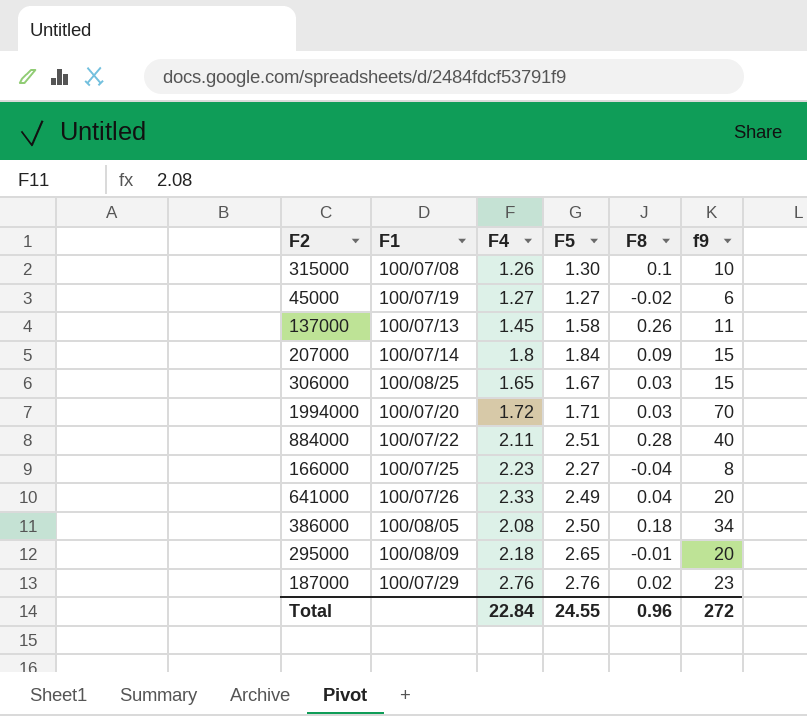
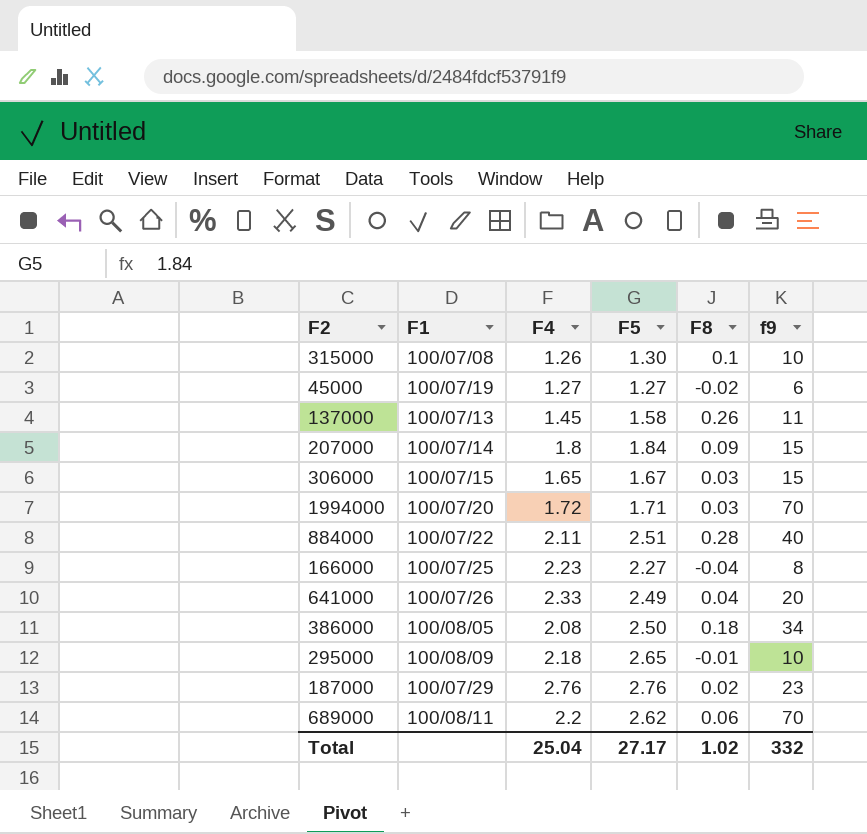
306000 | F1: 100/08/25 -> 100/07/15
295000 | f9: 20 -> 10
row 689000: none -> 100/08/11 | 2.2 | 2.62 | 0.06 | 70
Total | F4: 22.84 -> 25.04
Total | F5: 24.55 -> 27.17
Total | F8: 0.96 -> 1.02
Total | f9: 272 -> 332

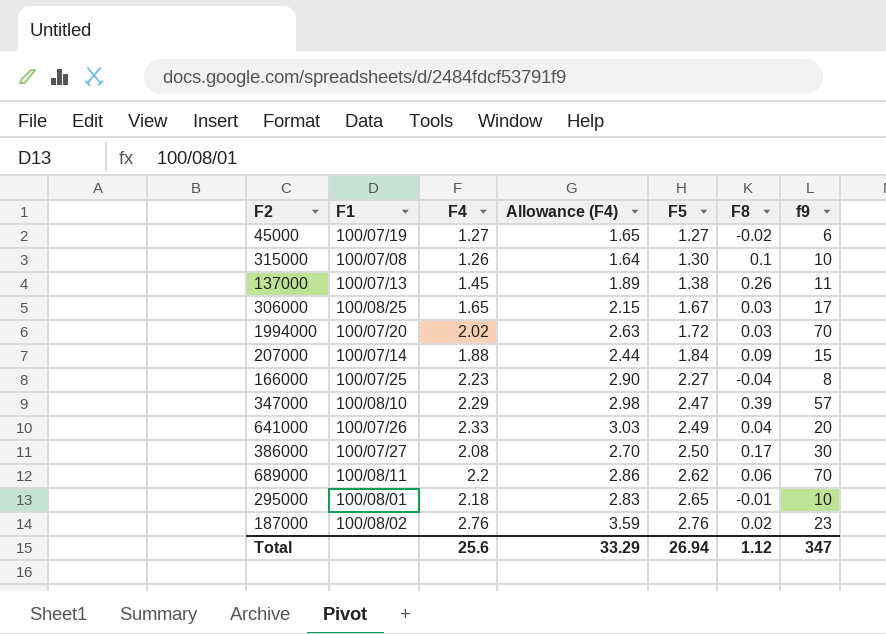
row order: none -> F5 ascending
column Allowance (F4) | formula: none -> [F4] * 1.3
row 884000: 100/07/22 | 2.11 | 2.51 | 0.28 | 40 -> none
137000 | F5: 1.58 -> 1.38
306000 | F1: 100/07/15 -> 100/08/25
306000 | f9: 15 -> 17
1994000 | F4: 1.72 -> 2.02
1994000 | F5: 1.71 -> 1.72
207000 | F4: 1.8 -> 1.88
row 347000: none -> 100/08/10 | 2.29 | 2.98 | 2.47 | 0.39 | 57
386000 | F1: 100/08/05 -> 100/07/27
386000 | F8: 0.18 -> 0.17
386000 | f9: 34 -> 30
295000 | F1: 100/08/09 -> 100/08/01
187000 | F1: 100/07/29 -> 100/08/02
Total | F4: 25.04 -> 25.6
Total | F5: 27.17 -> 26.94
Total | F8: 1.02 -> 1.12
Total | f9: 332 -> 347

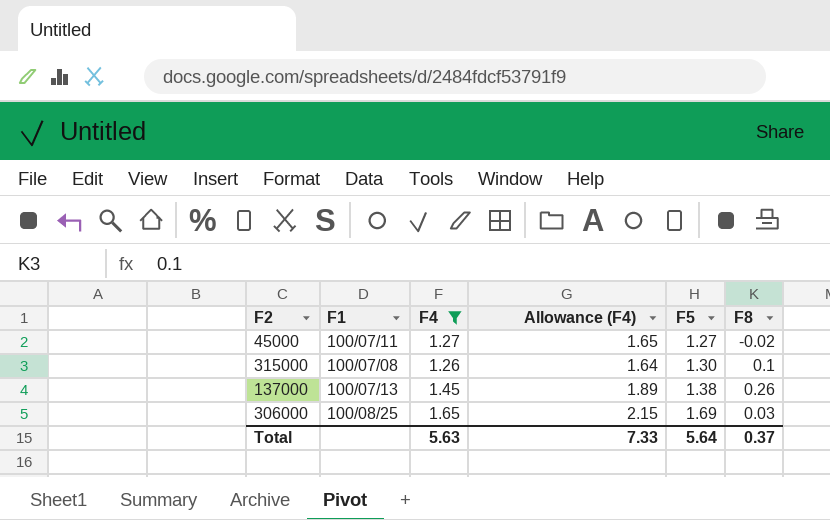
filter: none -> F4 <= 1.65
column f9 | position: 7 -> none
45000 | F1: 100/07/19 -> 100/07/11
306000 | F5: 1.67 -> 1.69
Total | F4: 25.6 -> 5.63
Total | Allowance (F4): 33.29 -> 7.33
Total | F5: 26.94 -> 5.64
Total | F8: 1.12 -> 0.37

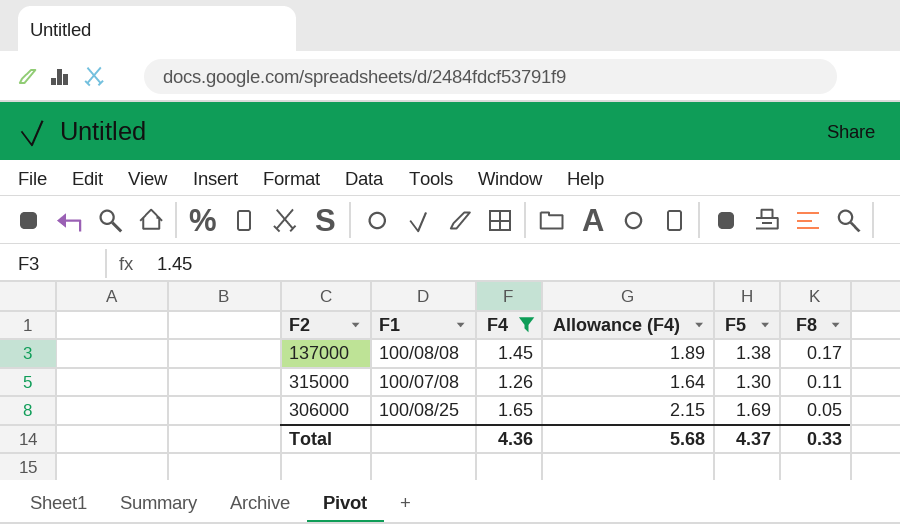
row order: F5 ascending -> F8 descending
row 45000: 100/07/11 | 1.27 | 1.65 | 1.27 | -0.02 -> none
137000 | F1: 100/07/13 -> 100/08/08
137000 | F8: 0.26 -> 0.17
315000 | F8: 0.1 -> 0.11
306000 | F8: 0.03 -> 0.05
Total | F4: 5.63 -> 4.36
Total | Allowance (F4): 7.33 -> 5.68
Total | F5: 5.64 -> 4.37
Total | F8: 0.37 -> 0.33

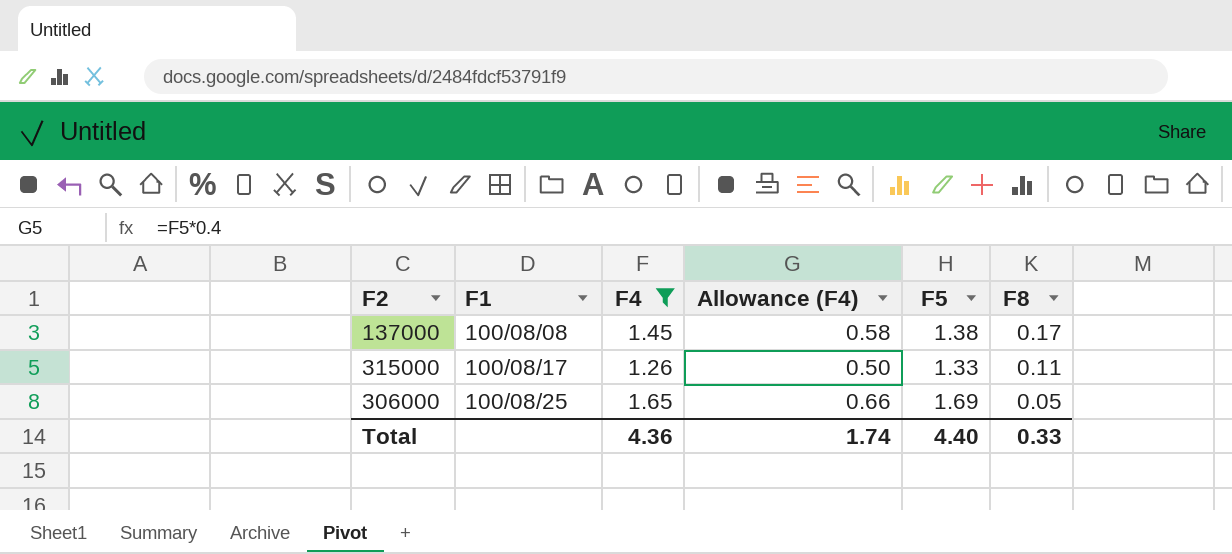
column Allowance (F4) | formula: [F4] * 1.3 -> [F4] * 0.4
315000 | F1: 100/07/08 -> 100/08/17
315000 | F5: 1.30 -> 1.33
Total | Allowance (F4): 5.68 -> 1.74
Total | F5: 4.37 -> 4.40

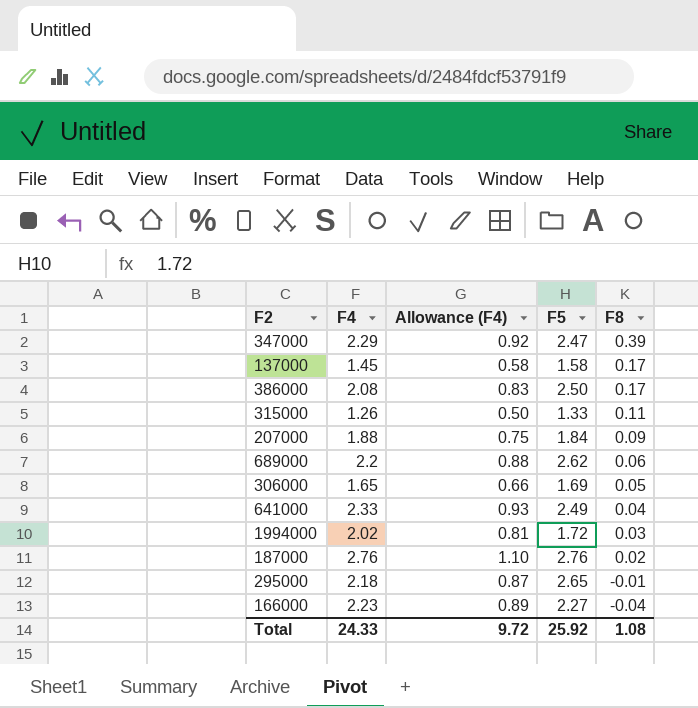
filter: F4 <= 1.65 -> none
column F1 | position: 2 -> none
137000 | F5: 1.38 -> 1.58
Total | F4: 4.36 -> 24.33
Total | Allowance (F4): 1.74 -> 9.72
Total | F5: 4.40 -> 25.92
Total | F8: 0.33 -> 1.08

